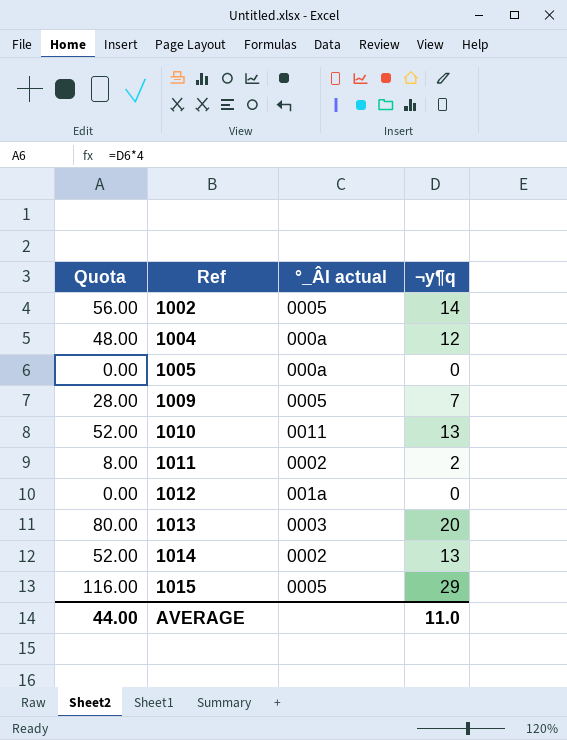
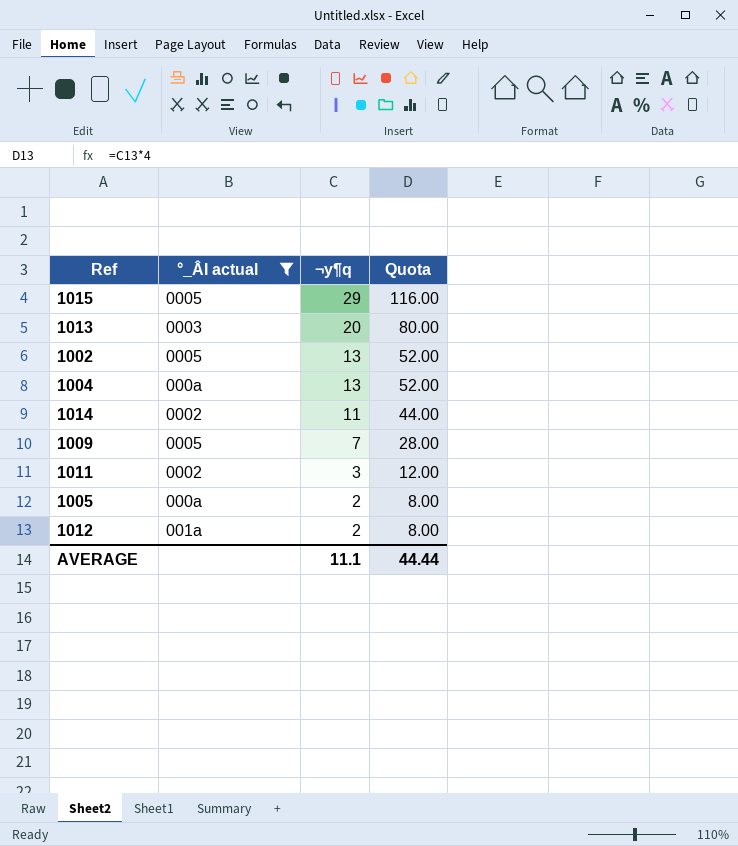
filter: none -> °_ÂI actual != 0011
row order: Ref ascending -> ¬y¶q descending
column Quota | position: 1 -> 4
1002 | ¬y¶q: 14 -> 13
1002 | Quota: 56.00 -> 52.00
1004 | ¬y¶q: 12 -> 13
1004 | Quota: 48.00 -> 52.00
1014 | ¬y¶q: 13 -> 11
1014 | Quota: 52.00 -> 44.00
1011 | ¬y¶q: 2 -> 3
1011 | Quota: 8.00 -> 12.00
1005 | ¬y¶q: 0 -> 2
1005 | Quota: 0.00 -> 8.00
1012 | ¬y¶q: 0 -> 2
1012 | Quota: 0.00 -> 8.00
AVERAGE | ¬y¶q: 11.0 -> 11.1
AVERAGE | Quota: 44.00 -> 44.44

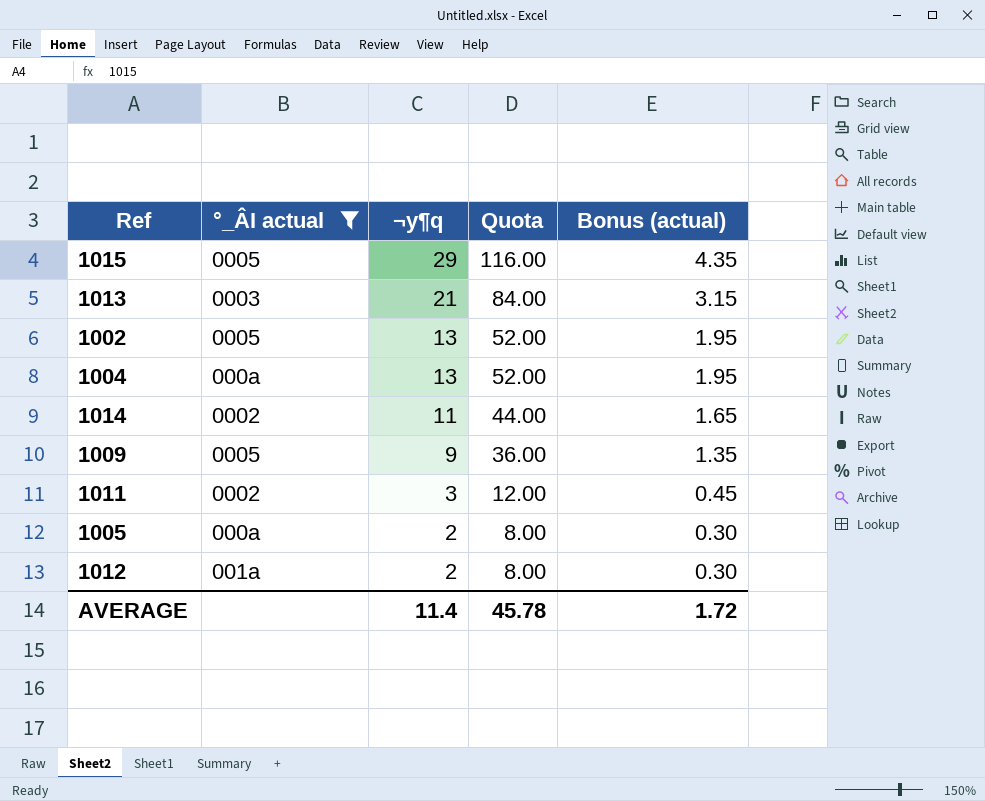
column Bonus (actual) | formula: none -> [¬y¶q] * 0.15
1013 | ¬y¶q: 20 -> 21
1013 | Quota: 80.00 -> 84.00
1009 | ¬y¶q: 7 -> 9
1009 | Quota: 28.00 -> 36.00
AVERAGE | ¬y¶q: 11.1 -> 11.4
AVERAGE | Quota: 44.44 -> 45.78

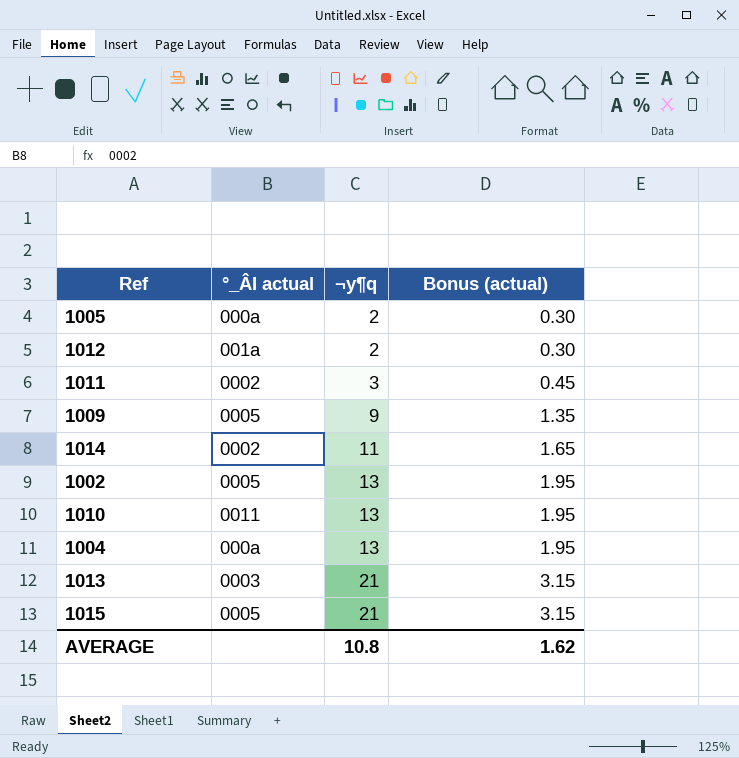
filter: °_ÂI actual != 0011 -> none
row order: ¬y¶q descending -> ¬y¶q ascending
column Quota | formula: [¬y¶q] * 4 -> none
1015 | ¬y¶q: 29 -> 21
1015 | Bonus (actual): 4.35 -> 3.15
AVERAGE | ¬y¶q: 11.4 -> 10.8
AVERAGE | Bonus (actual): 1.72 -> 1.62

